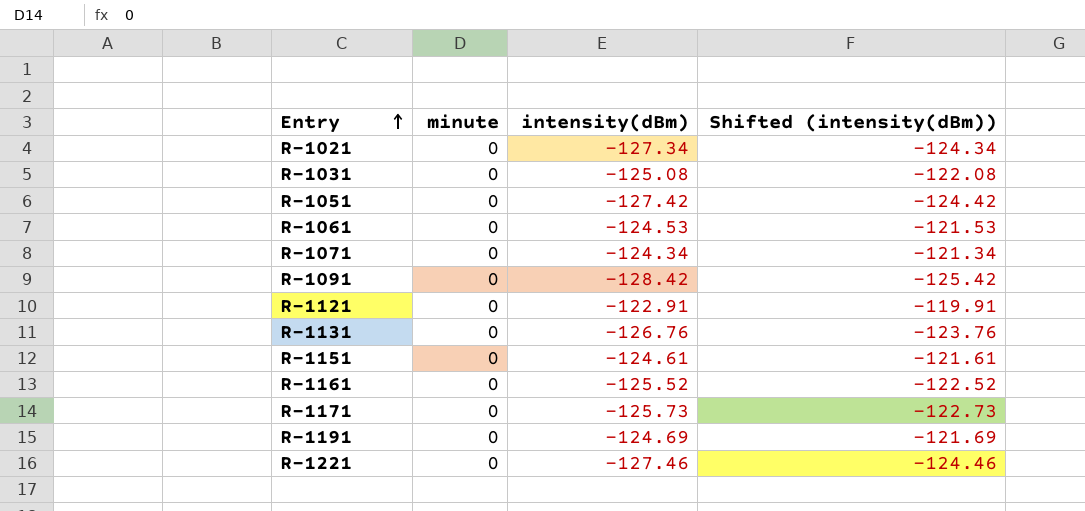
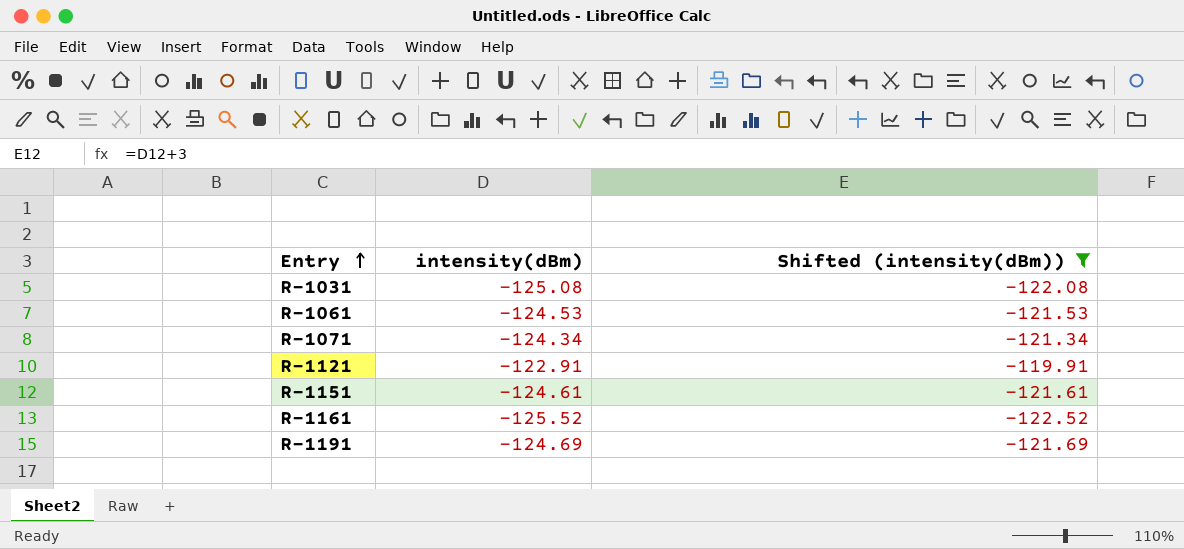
filter: none -> Shifted (intensity(dBm)) >= -122.52
column minute | position: 2 -> none

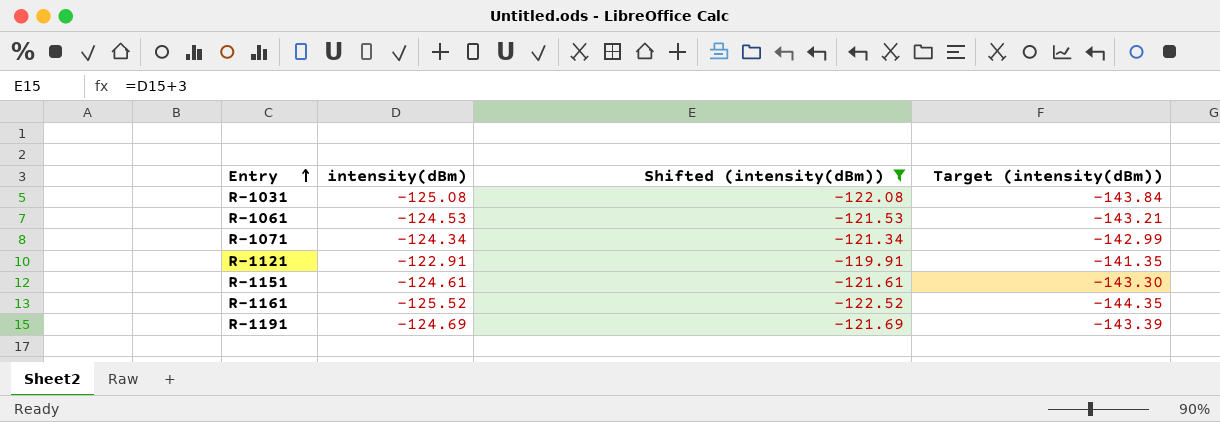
column Target (intensity(dBm)) | formula: none -> [intensity(dBm)] * 1.15

